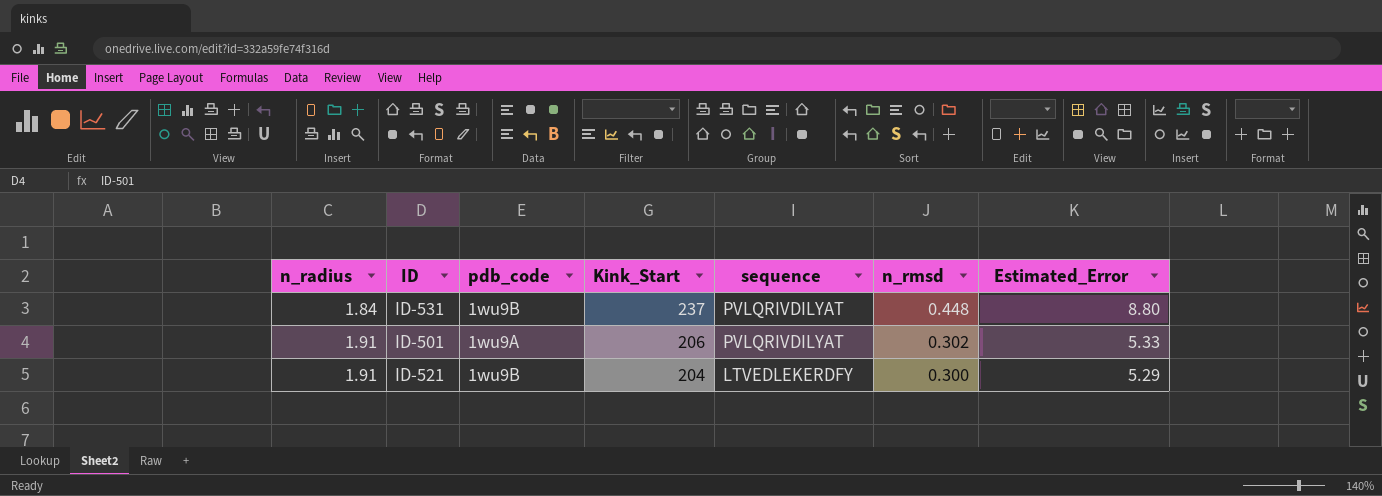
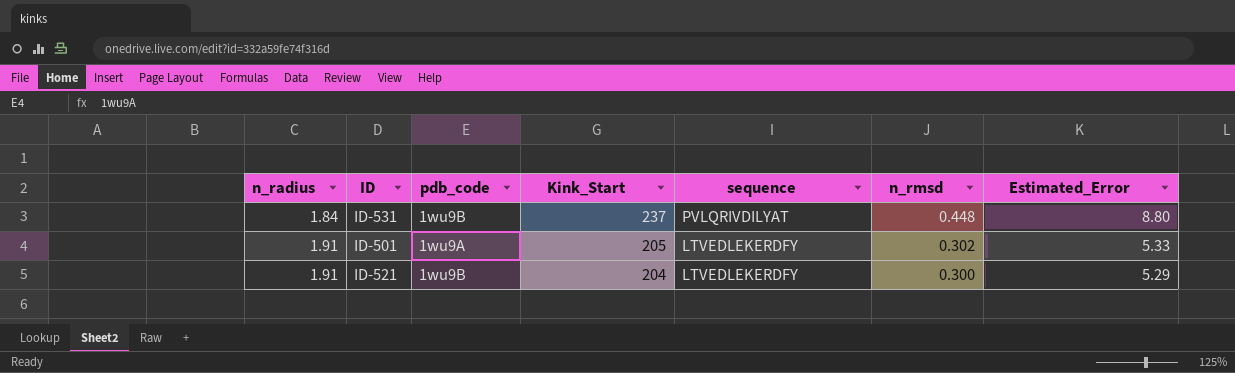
ID-501 | Kink_Start: 206 -> 205
ID-501 | sequence: PVLQRIVDILYAT -> LTVEDLEKERDFY

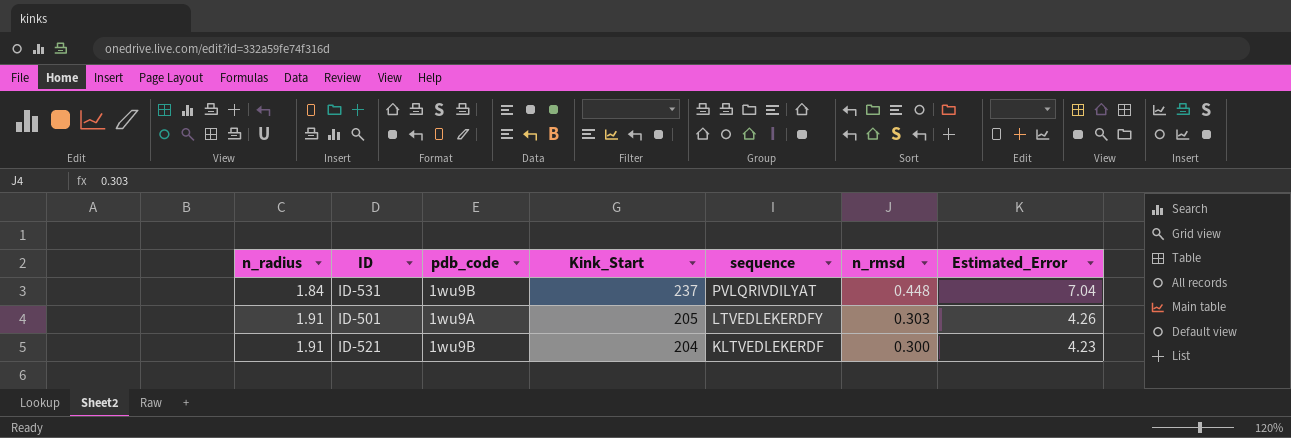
ID-531 | Estimated_Error: 8.80 -> 7.04
ID-501 | n_rmsd: 0.302 -> 0.303
ID-501 | Estimated_Error: 5.33 -> 4.26
ID-521 | sequence: LTVEDLEKERDFY -> KLTVEDLEKERDF
ID-521 | Estimated_Error: 5.29 -> 4.23

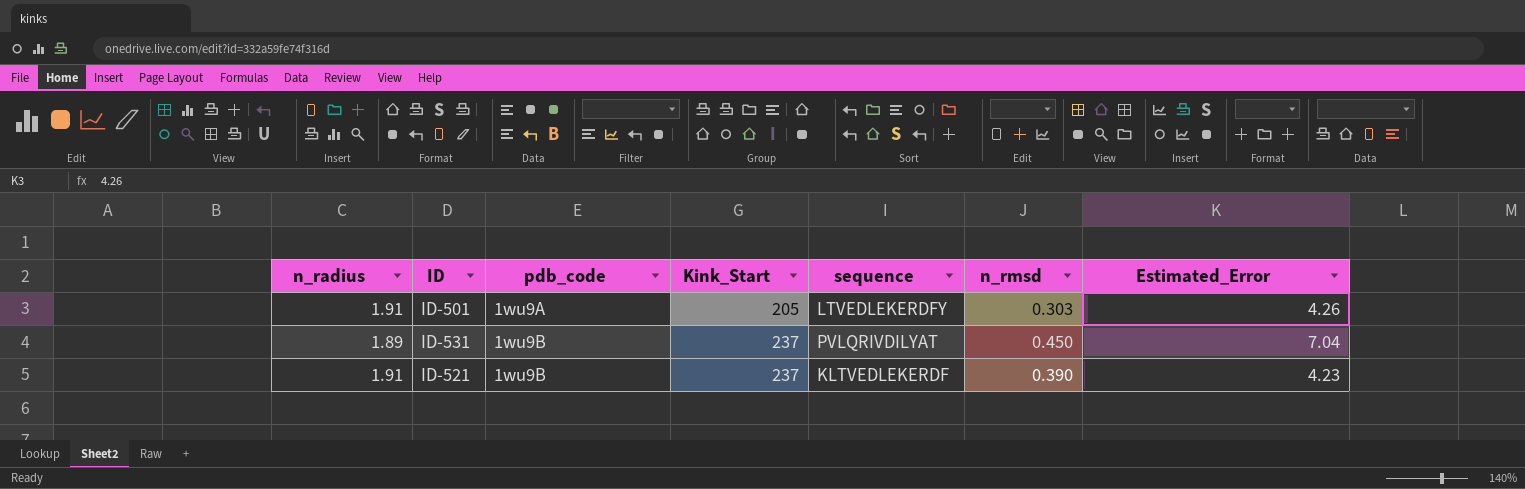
row order: n_radius ascending -> pdb_code ascending
ID-531 | n_radius: 1.84 -> 1.89
ID-531 | n_rmsd: 0.448 -> 0.450
ID-521 | Kink_Start: 204 -> 237
ID-521 | n_rmsd: 0.300 -> 0.390

